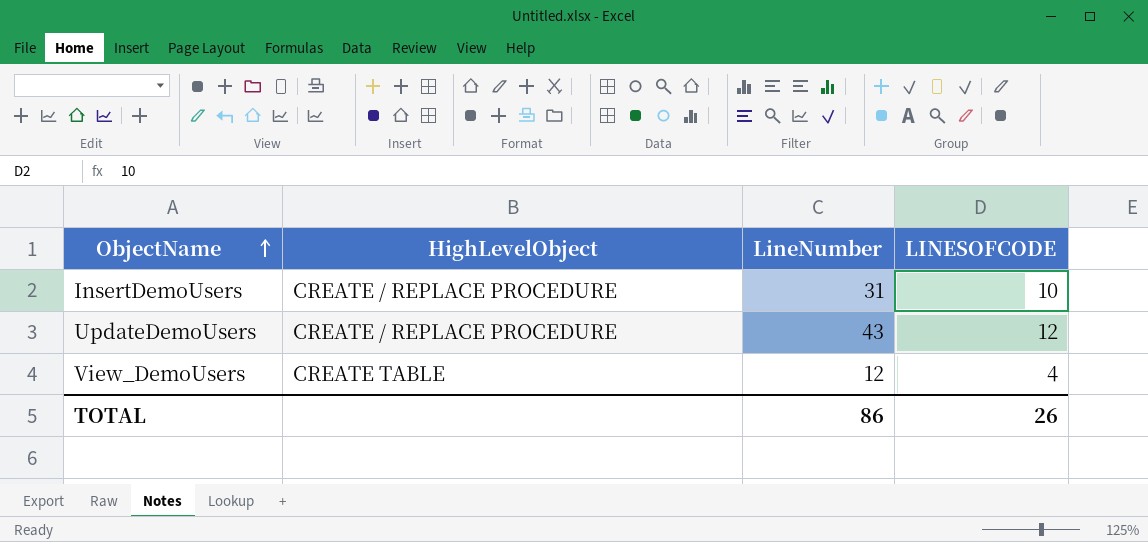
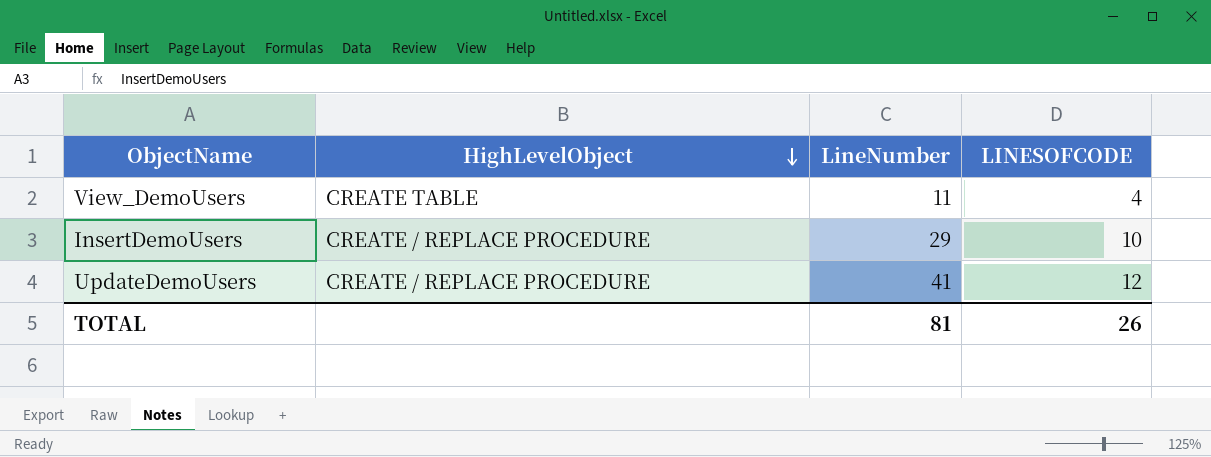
row order: ObjectName ascending -> HighLevelObject descending
View_DemoUsers | LineNumber: 12 -> 11
InsertDemoUsers | LineNumber: 31 -> 29
UpdateDemoUsers | LineNumber: 43 -> 41
TOTAL | LineNumber: 86 -> 81

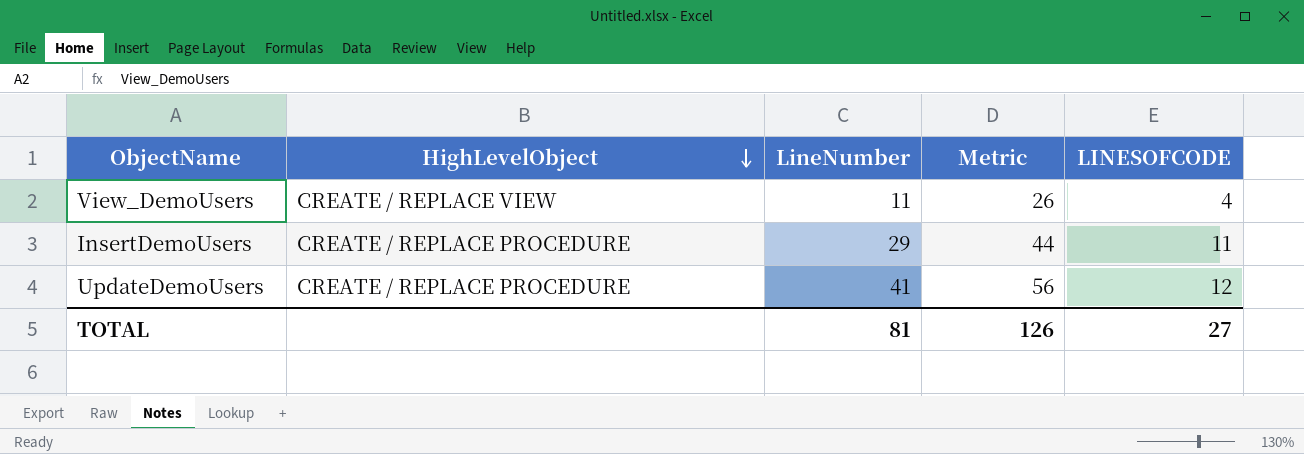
column Metric | formula: none -> [LineNumber] + 15
View_DemoUsers | HighLevelObject: CREATE TABLE -> CREATE / REPLACE VIEW
InsertDemoUsers | LINESOFCODE: 10 -> 11
TOTAL | LINESOFCODE: 26 -> 27

